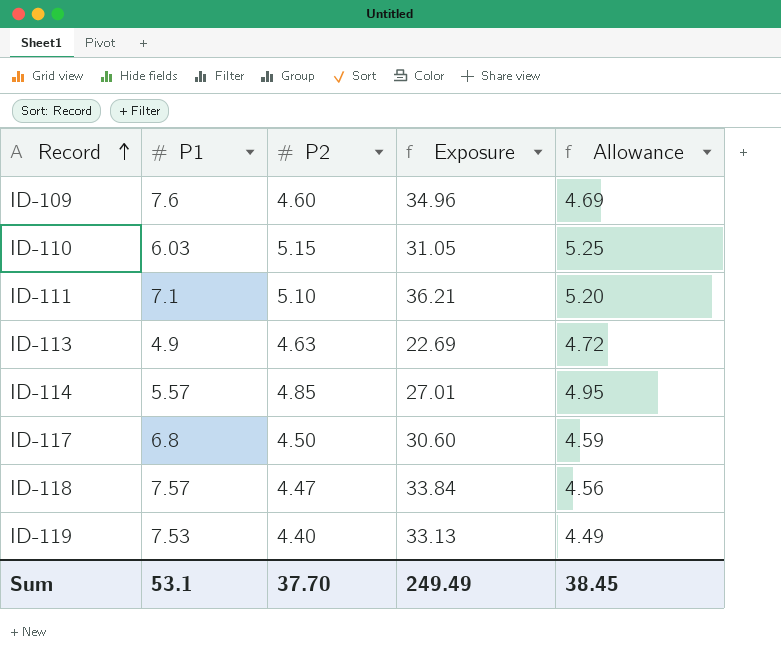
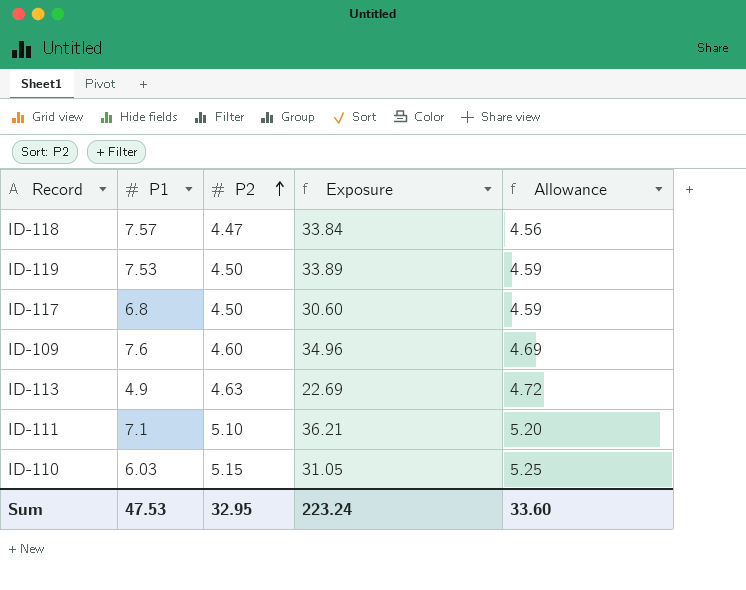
row order: Record ascending -> P2 ascending
row ID-114: 5.57 | 4.85 | 27.01 | 4.95 -> none
ID-119 | P2: 4.40 -> 4.50
ID-119 | Exposure: 33.13 -> 33.89
ID-119 | Allowance: 4.49 -> 4.59
Sum | P1: 53.1 -> 47.53
Sum | P2: 37.70 -> 32.95
Sum | Exposure: 249.49 -> 223.24
Sum | Allowance: 38.45 -> 33.60

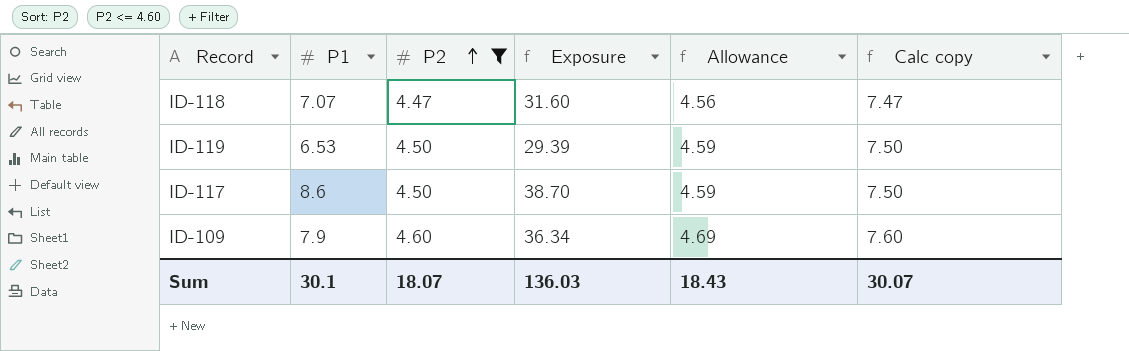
filter: none -> P2 <= 4.60
column Calc copy | formula: none -> [P2] + 3
ID-118 | P1: 7.57 -> 7.07
ID-118 | Exposure: 33.84 -> 31.60
ID-119 | P1: 7.53 -> 6.53
ID-119 | Exposure: 33.89 -> 29.39
ID-117 | P1: 6.8 -> 8.6
ID-117 | Exposure: 30.60 -> 38.70
ID-109 | P1: 7.6 -> 7.9
ID-109 | Exposure: 34.96 -> 36.34
Sum | P1: 47.53 -> 30.1
Sum | P2: 32.95 -> 18.07
Sum | Exposure: 223.24 -> 136.03
Sum | Allowance: 33.60 -> 18.43

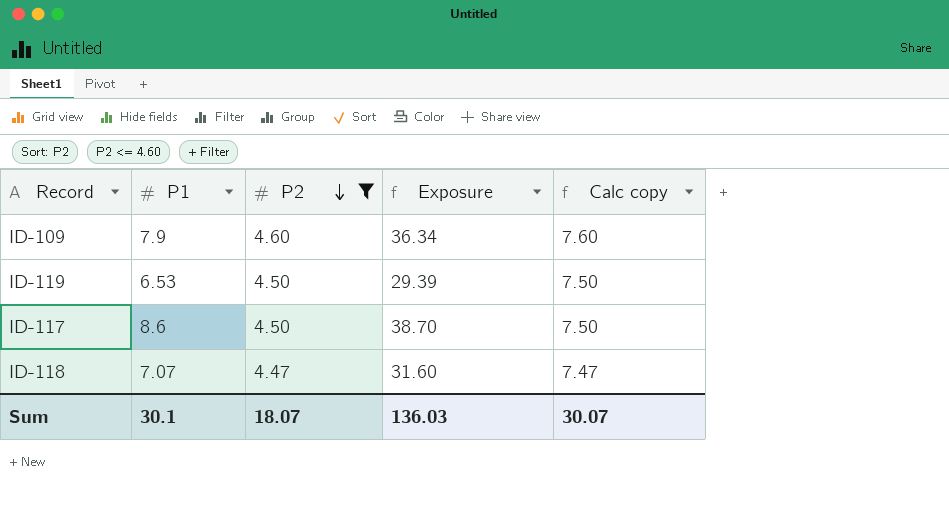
row order: P2 ascending -> P2 descending
column Allowance | formula: [P2] * 1.02 -> none

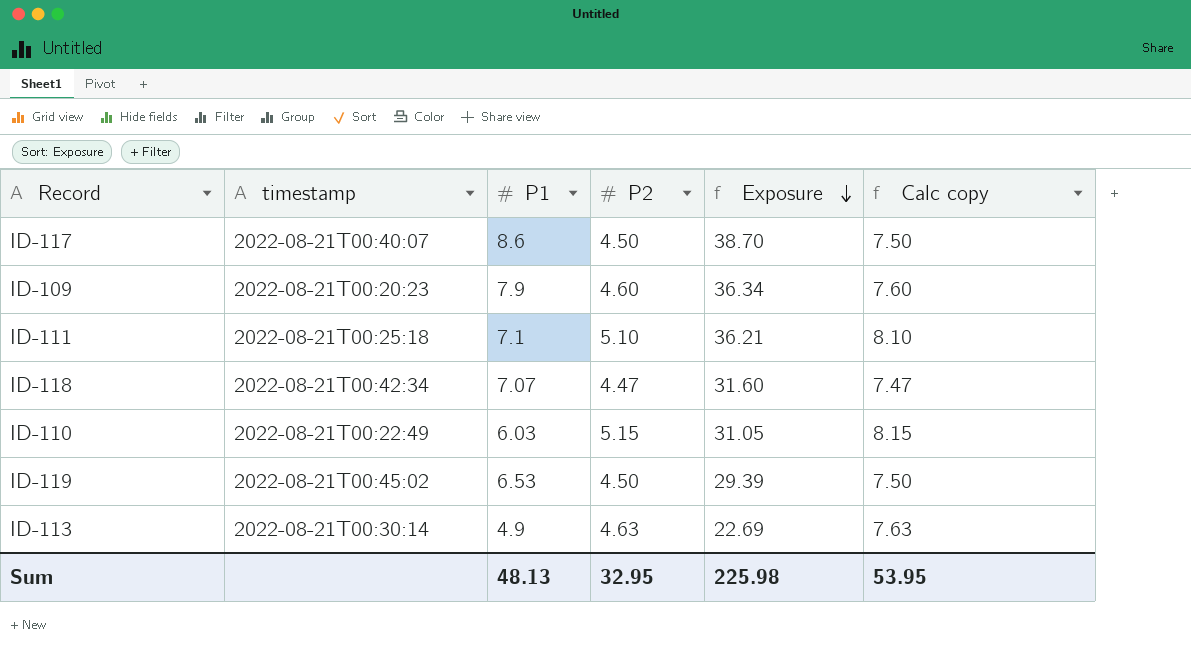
filter: P2 <= 4.60 -> none
row order: P2 descending -> Exposure descending
column timestamp | position: none -> 2
Sum | P1: 30.1 -> 48.13
Sum | P2: 18.07 -> 32.95
Sum | Exposure: 136.03 -> 225.98
Sum | Calc copy: 30.07 -> 53.95

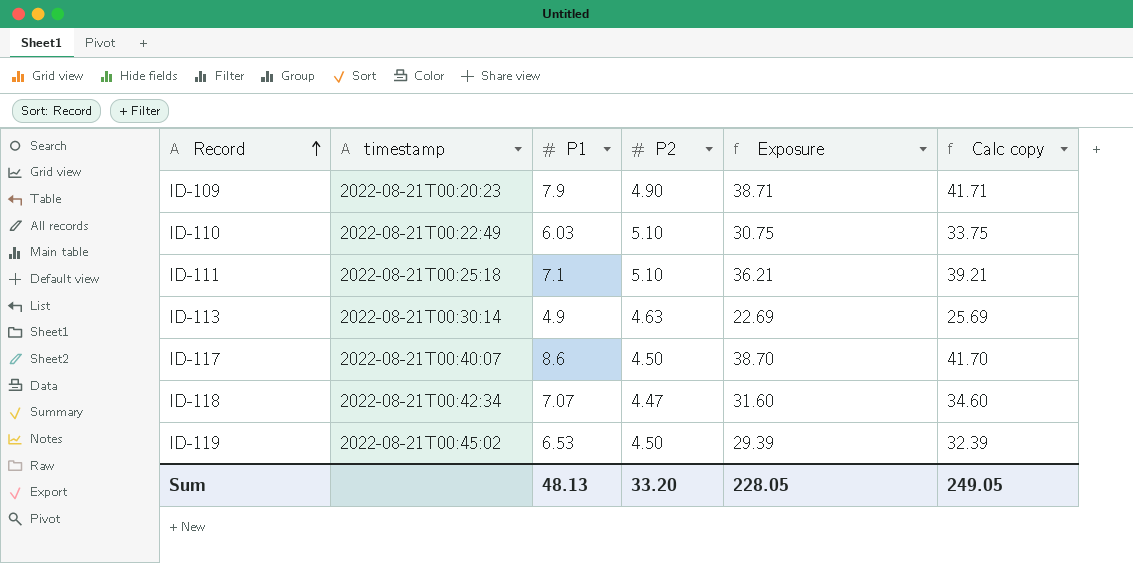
row order: Exposure descending -> Record ascending
column Calc copy | formula: [P2] + 3 -> [Exposure] + 3
ID-109 | P2: 4.60 -> 4.90
ID-109 | Exposure: 36.34 -> 38.71
ID-110 | P2: 5.15 -> 5.10
ID-110 | Exposure: 31.05 -> 30.75
Sum | P2: 32.95 -> 33.20
Sum | Exposure: 225.98 -> 228.05
Sum | Calc copy: 53.95 -> 249.05

